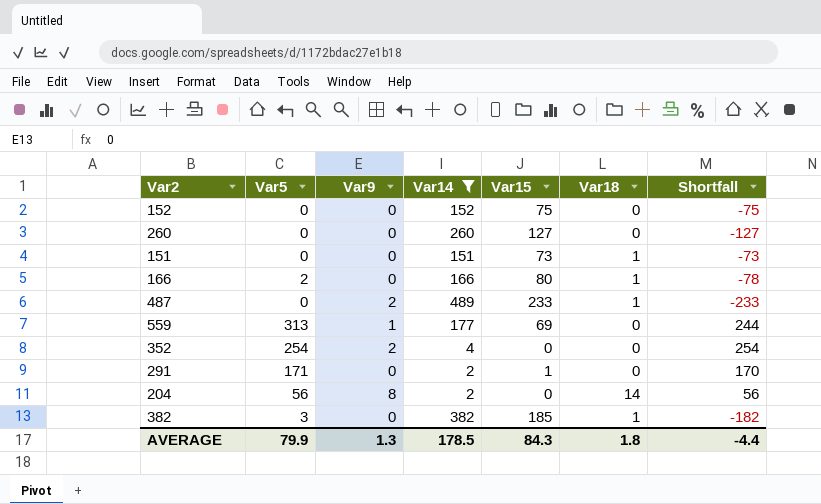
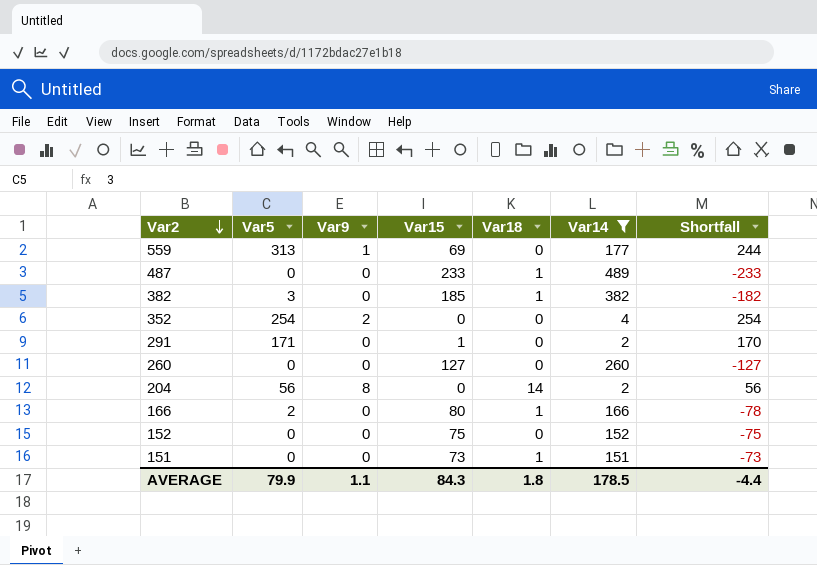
row order: none -> Var2 descending
column Var14 | position: 4 -> 6
487 | Var9: 2 -> 0
AVERAGE | Var9: 1.3 -> 1.1

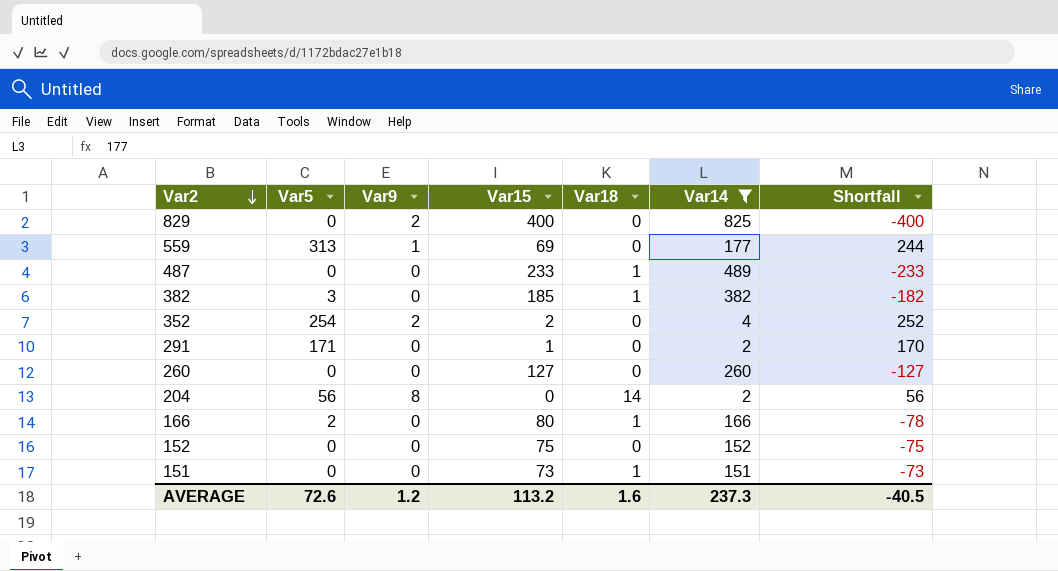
row 829: none -> 0 | 2 | 400 | 0 | 825 | -400
352 | Var15: 0 -> 2
352 | Shortfall: 254 -> 252
AVERAGE | Var5: 79.9 -> 72.6
AVERAGE | Var9: 1.1 -> 1.2
AVERAGE | Var15: 84.3 -> 113.2
AVERAGE | Var18: 1.8 -> 1.6
AVERAGE | Var14: 178.5 -> 237.3
AVERAGE | Shortfall: -4.4 -> -40.5

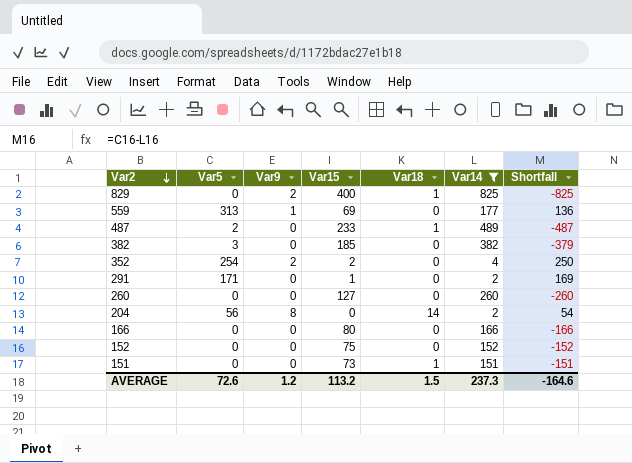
column Shortfall | formula: [Var5] - [Var15] -> [Var5] - [Var14]
829 | Var18: 0 -> 1
487 | Var5: 0 -> 2
382 | Var18: 1 -> 0
166 | Var5: 2 -> 0
166 | Var18: 1 -> 0
AVERAGE | Var18: 1.6 -> 1.5
AVERAGE | Shortfall: -40.5 -> -164.6

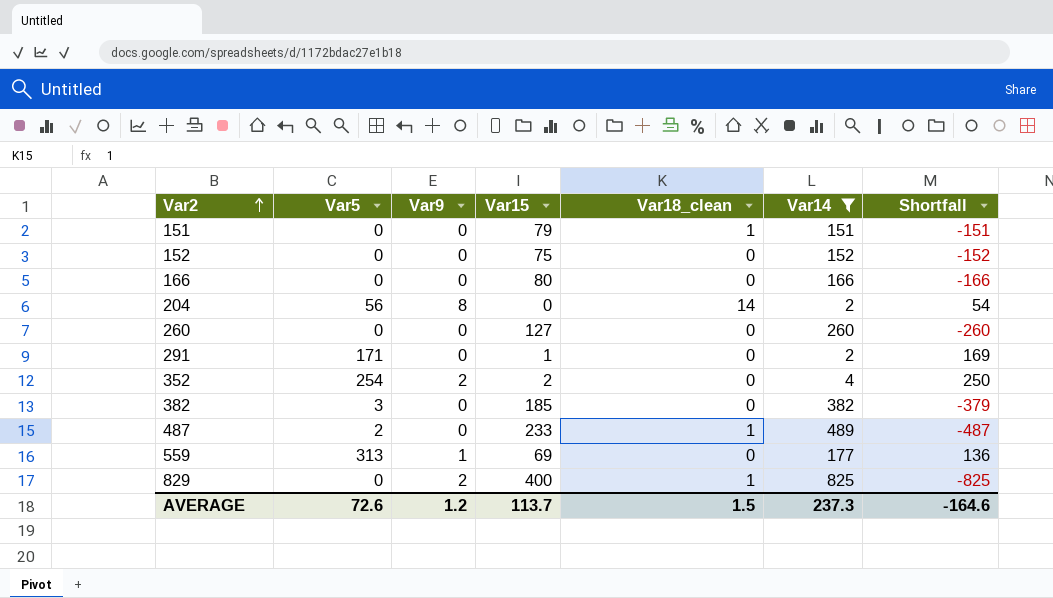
row order: Var2 descending -> Var2 ascending
column name: Var18 -> Var18_clean
151 | Var15: 73 -> 79
AVERAGE | Var15: 113.2 -> 113.7

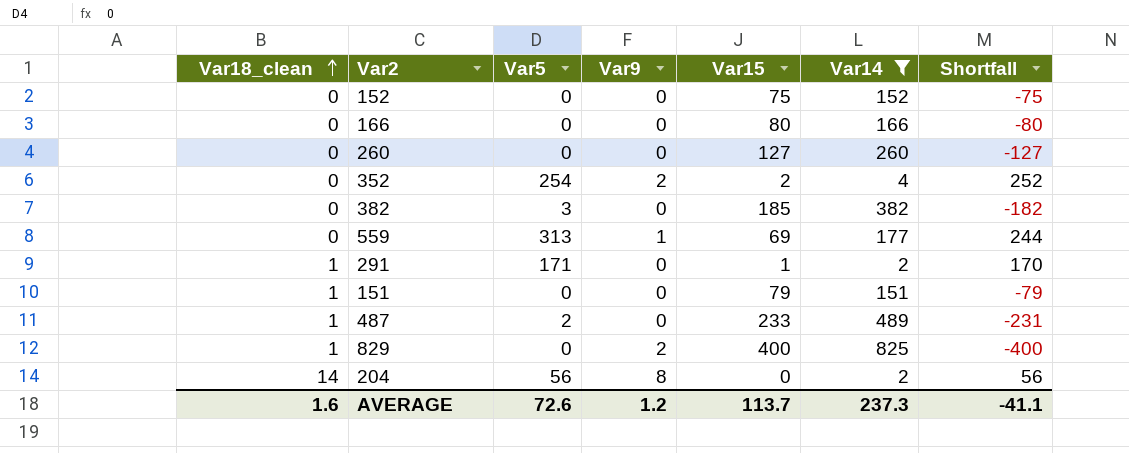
row order: Var2 ascending -> Var18_clean ascending
column Var18_clean | position: 5 -> 1
column Shortfall | formula: [Var5] - [Var14] -> [Var5] - [Var15]
291 | Var18_clean: 0 -> 1
AVERAGE | Var18_clean: 1.5 -> 1.6
AVERAGE | Shortfall: -164.6 -> -41.1

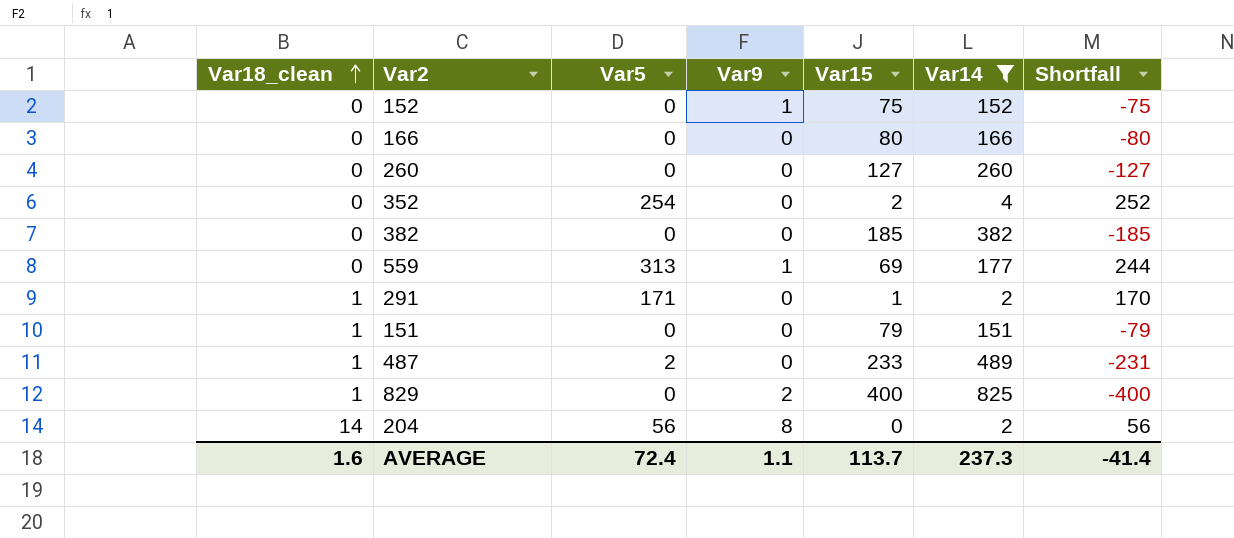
152 | Var9: 0 -> 1
352 | Var9: 2 -> 0
382 | Var5: 3 -> 0
382 | Shortfall: -182 -> -185
AVERAGE | Var5: 72.6 -> 72.4
AVERAGE | Var9: 1.2 -> 1.1
AVERAGE | Shortfall: -41.1 -> -41.4

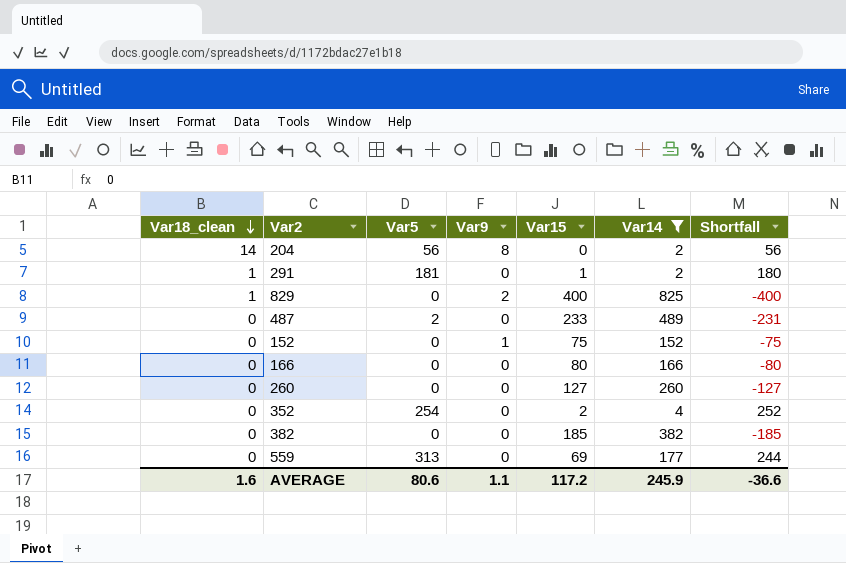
row order: Var18_clean ascending -> Var18_clean descending
row 151: 1 | 0 | 0 | 79 | 151 | -79 -> none
291 | Var5: 171 -> 181
291 | Shortfall: 170 -> 180
487 | Var18_clean: 1 -> 0
559 | Var9: 1 -> 0
AVERAGE | Var5: 72.4 -> 80.6
AVERAGE | Var15: 113.7 -> 117.2
AVERAGE | Var14: 237.3 -> 245.9
AVERAGE | Shortfall: -41.4 -> -36.6

